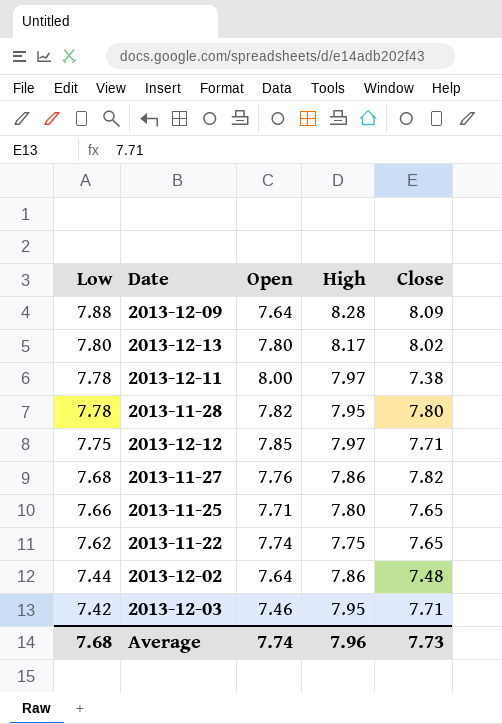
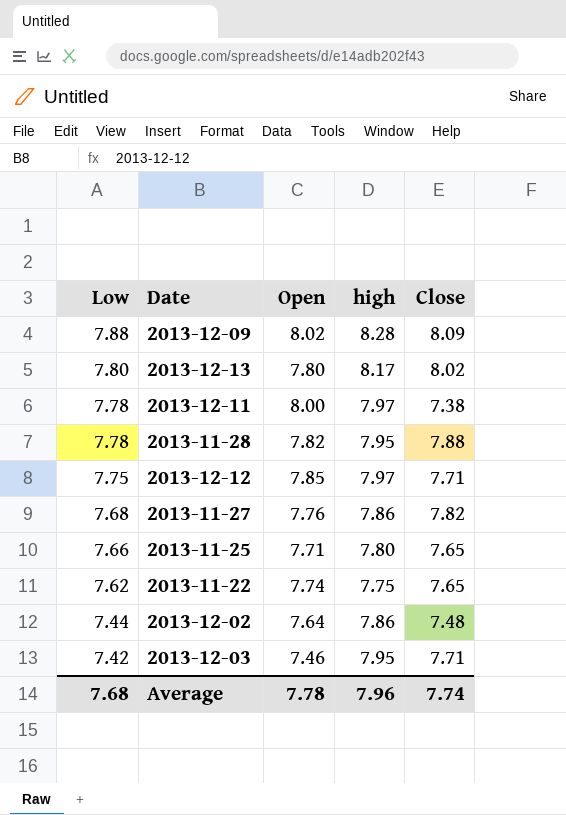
column name: High -> high
2013-12-09 | Open: 7.64 -> 8.02
2013-11-28 | Close: 7.80 -> 7.88
Average | Open: 7.74 -> 7.78
Average | Close: 7.73 -> 7.74

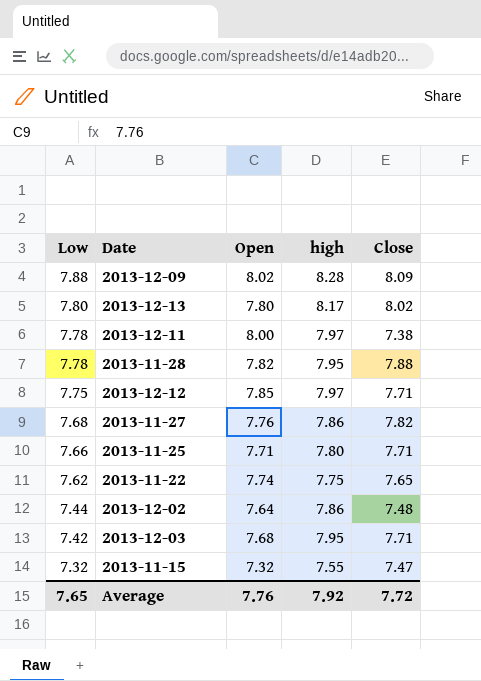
2013-11-25 | Close: 7.65 -> 7.71
2013-12-03 | Open: 7.46 -> 7.68
row 2013-11-15: none -> 7.32 | 7.32 | 7.55 | 7.47
Average | Low: 7.68 -> 7.65
Average | Open: 7.78 -> 7.76
Average | high: 7.96 -> 7.92
Average | Close: 7.74 -> 7.72

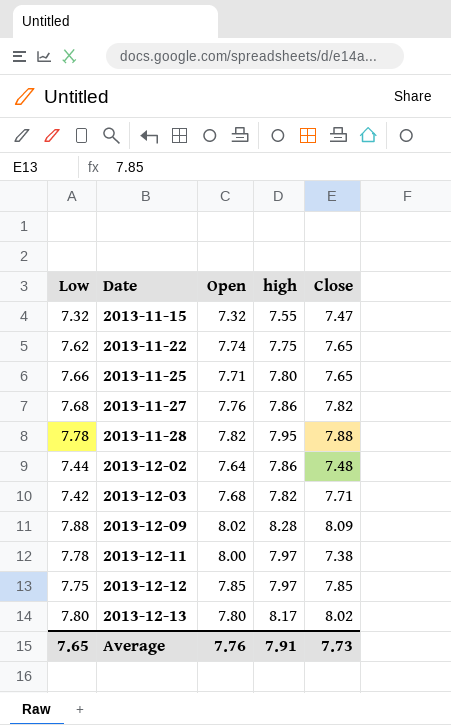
row order: Low descending -> Date ascending
2013-11-25 | Close: 7.71 -> 7.65
2013-12-03 | high: 7.95 -> 7.82
2013-12-12 | Close: 7.71 -> 7.85
Average | high: 7.92 -> 7.91
Average | Close: 7.72 -> 7.73

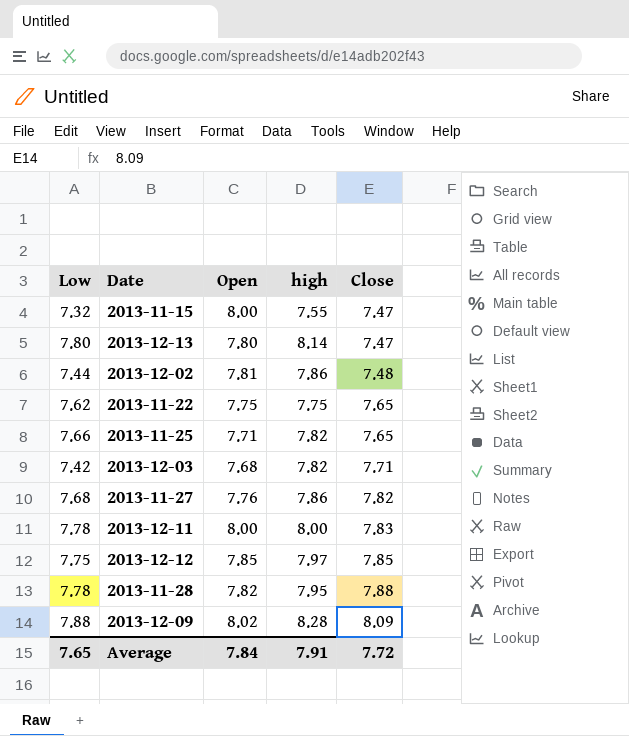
row order: Date ascending -> Close ascending
2013-11-15 | Open: 7.32 -> 8.00
2013-12-13 | high: 8.17 -> 8.14
2013-12-13 | Close: 8.02 -> 7.47
2013-12-02 | Open: 7.64 -> 7.81
2013-11-22 | Open: 7.74 -> 7.75
2013-11-25 | high: 7.80 -> 7.82
2013-12-11 | high: 7.97 -> 8.00
2013-12-11 | Close: 7.38 -> 7.83
Average | Open: 7.76 -> 7.84
Average | Close: 7.73 -> 7.72

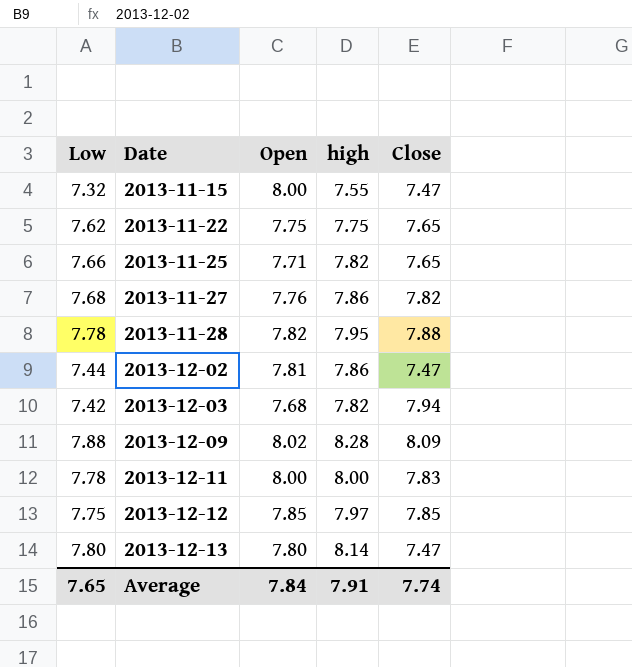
row order: Close ascending -> Date ascending
2013-12-02 | Close: 7.48 -> 7.47
2013-12-03 | Close: 7.71 -> 7.94
Average | Close: 7.72 -> 7.74

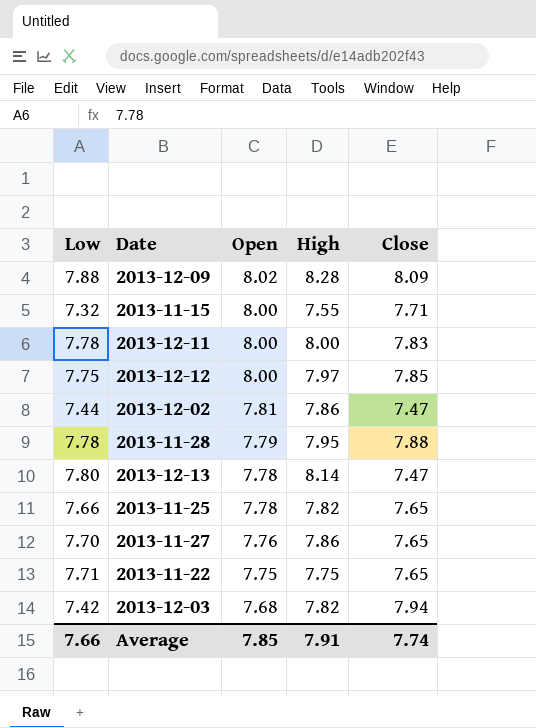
row order: Date ascending -> Open descending
column name: high -> High
2013-11-15 | Close: 7.47 -> 7.71
2013-12-12 | Open: 7.85 -> 8.00
2013-11-28 | Open: 7.82 -> 7.79
2013-12-13 | Open: 7.80 -> 7.78
2013-11-25 | Open: 7.71 -> 7.78
2013-11-27 | Low: 7.68 -> 7.70
2013-11-27 | Close: 7.82 -> 7.65
2013-11-22 | Low: 7.62 -> 7.71
Average | Low: 7.65 -> 7.66
Average | Open: 7.84 -> 7.85

